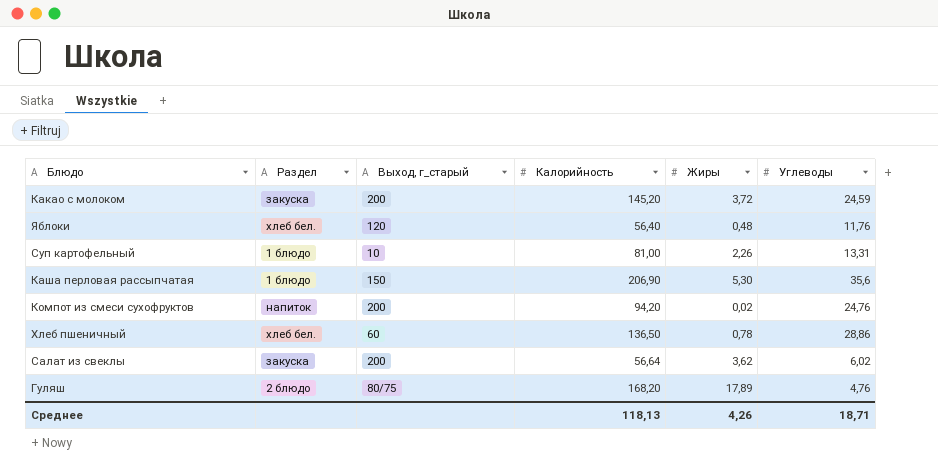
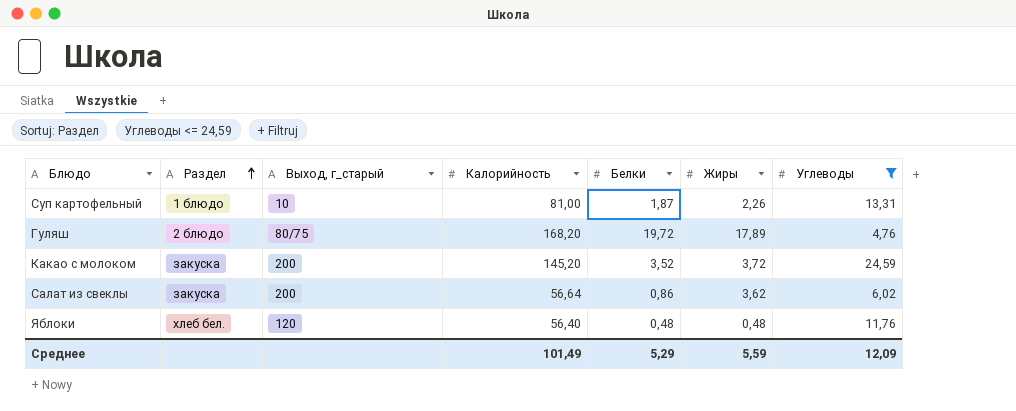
filter: none -> Углеводы <= 24,59
row order: none -> Раздел ascending
column Белки | position: none -> 5
Среднее | Калорийность: 118,13 -> 101,49
Среднее | Жиры: 4,26 -> 5,59
Среднее | Углеводы: 18,71 -> 12,09

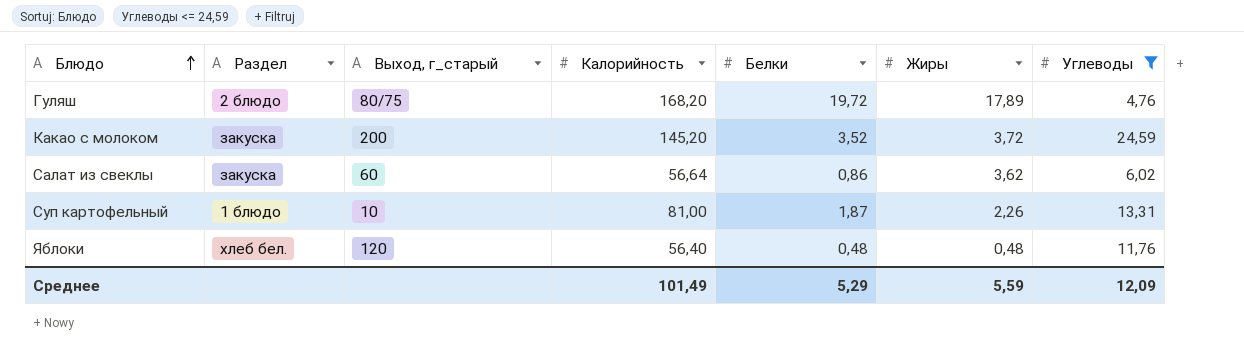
row order: Раздел ascending -> Блюдо ascending
Салат из свеклы | Выход, г_старый: 200 -> 60

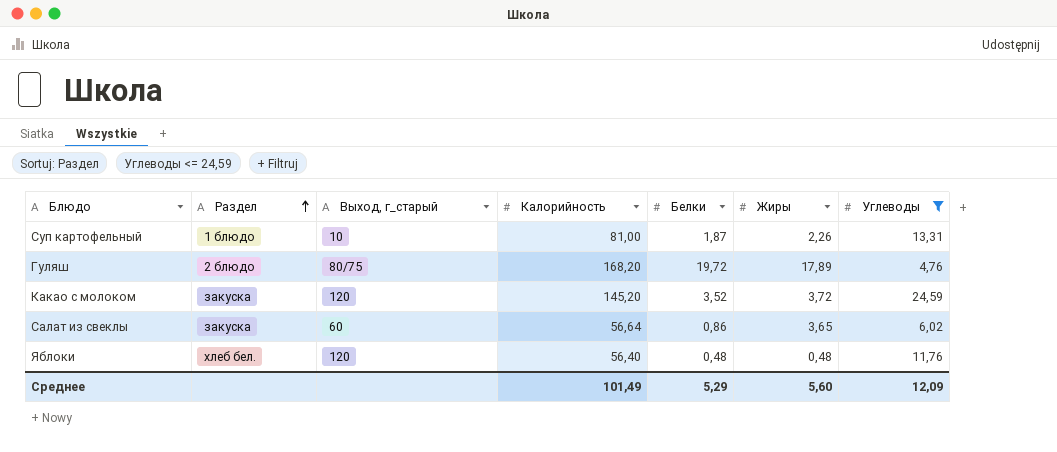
row order: Блюдо ascending -> Раздел ascending
Какао с молоком | Выход, г_старый: 200 -> 120
Салат из свеклы | Жиры: 3,62 -> 3,65
Среднее | Жиры: 5,59 -> 5,60

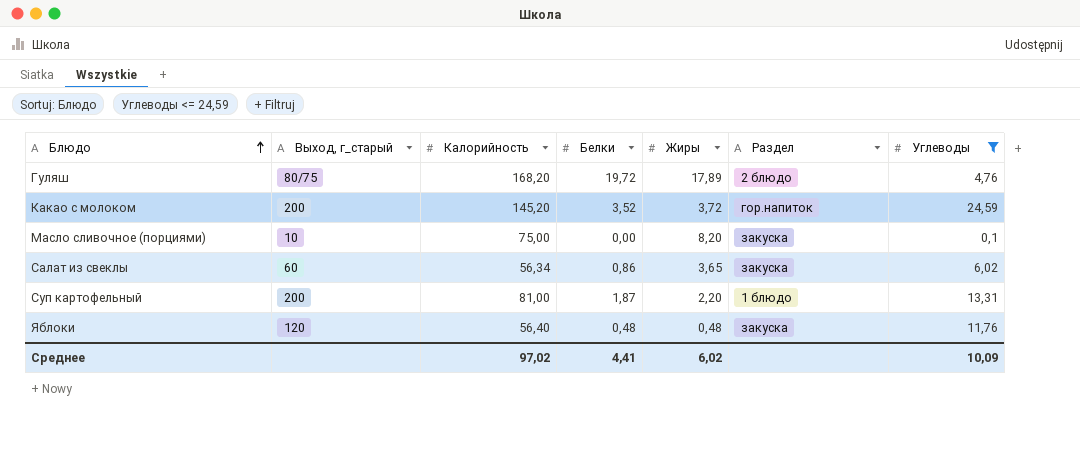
row order: Раздел ascending -> Блюдо ascending
column Раздел | position: 2 -> 6
Какао с молоком | Выход, г_старый: 120 -> 200
Какао с молоком | Раздел: закуска -> гор.напиток
row Масло сливочное (порциями): none -> 10 | 75,00 | 0,00 | 8,20 | закуска | 0,1
Салат из свеклы | Калорийность: 56,64 -> 56,34
Суп картофельный | Выход, г_старый: 10 -> 200
Суп картофельный | Жиры: 2,26 -> 2,20
Яблоки | Раздел: хлеб бел. -> закуска
Среднее | Калорийность: 101,49 -> 97,02
Среднее | Белки: 5,29 -> 4,41
Среднее | Жиры: 5,60 -> 6,02
Среднее | Углеводы: 12,09 -> 10,09

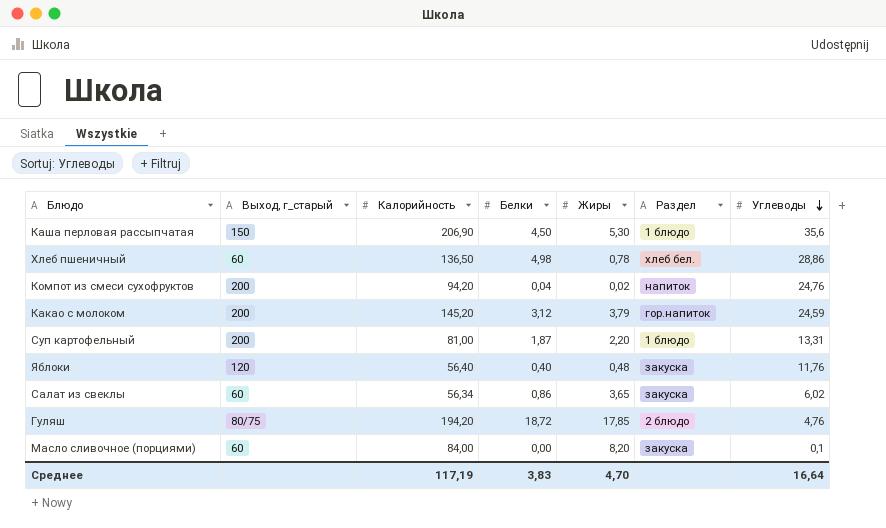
filter: Углеводы <= 24,59 -> none
row order: Блюдо ascending -> Углеводы descending
Какао с молоком | Белки: 3,52 -> 3,12
Какао с молоком | Жиры: 3,72 -> 3,79
Яблоки | Белки: 0,48 -> 0,40
Гуляш | Калорийность: 168,20 -> 194,20
Гуляш | Белки: 19,72 -> 18,72
Гуляш | Жиры: 17,89 -> 17,85
Масло сливочное (порциями) | Выход, г_старый: 10 -> 60
Масло сливочное (порциями) | Калорийность: 75,00 -> 84,00
Среднее | Калорийность: 97,02 -> 117,19
Среднее | Белки: 4,41 -> 3,83
Среднее | Жиры: 6,02 -> 4,70
Среднее | Углеводы: 10,09 -> 16,64

